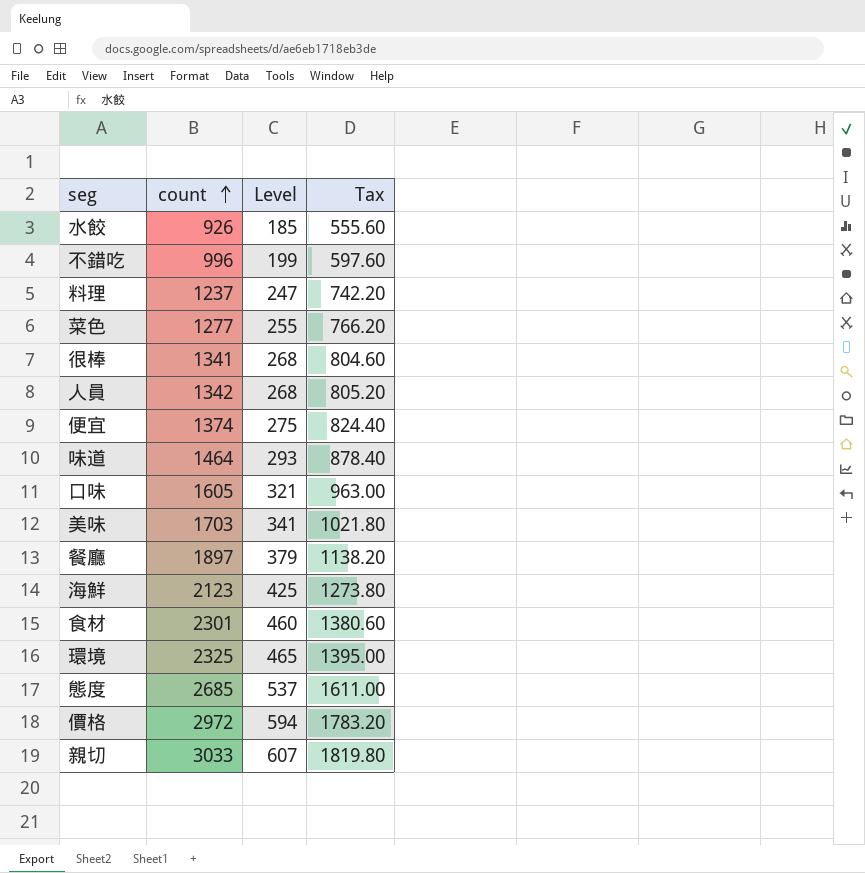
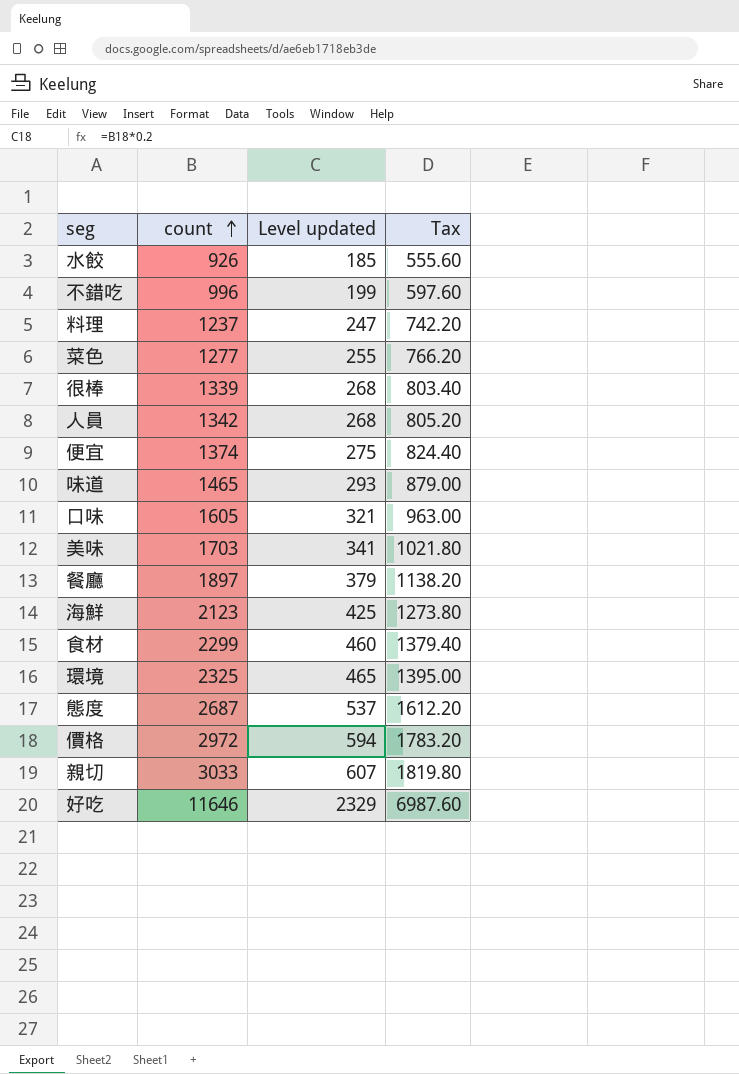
column name: Level -> Level updated
很棒 | count: 1341 -> 1339
很棒 | Tax: 804.60 -> 803.40
味道 | count: 1464 -> 1465
味道 | Tax: 878.40 -> 879.00
食材 | count: 2301 -> 2299
食材 | Tax: 1380.60 -> 1379.40
態度 | count: 2685 -> 2687
態度 | Tax: 1611.00 -> 1612.20
row 好吃: none -> 11646 | 2329 | 6987.60

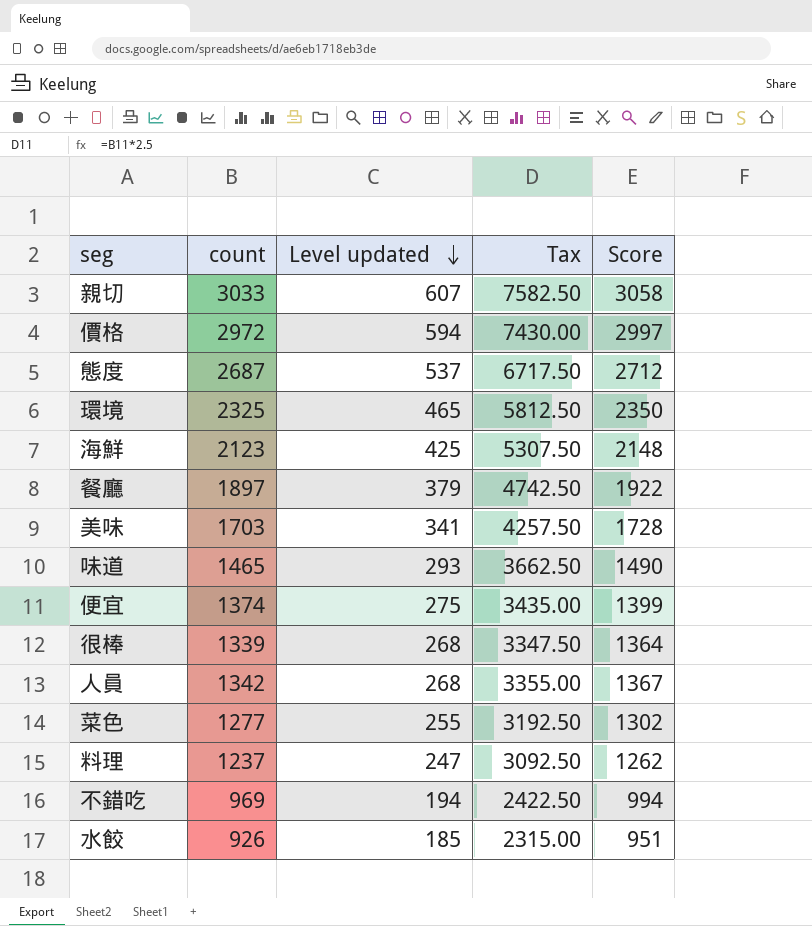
row order: count ascending -> Level updated descending
column Tax | formula: [count] * 0.6 -> [count] * 2.5
column Score | formula: none -> [count] + 25
row 口味: 1605 | 321 | 963.00 -> none
row 食材: 2299 | 460 | 1379.40 -> none
row 好吃: 11646 | 2329 | 6987.60 -> none
不錯吃 | count: 996 -> 969
不錯吃 | Level updated: 199 -> 194

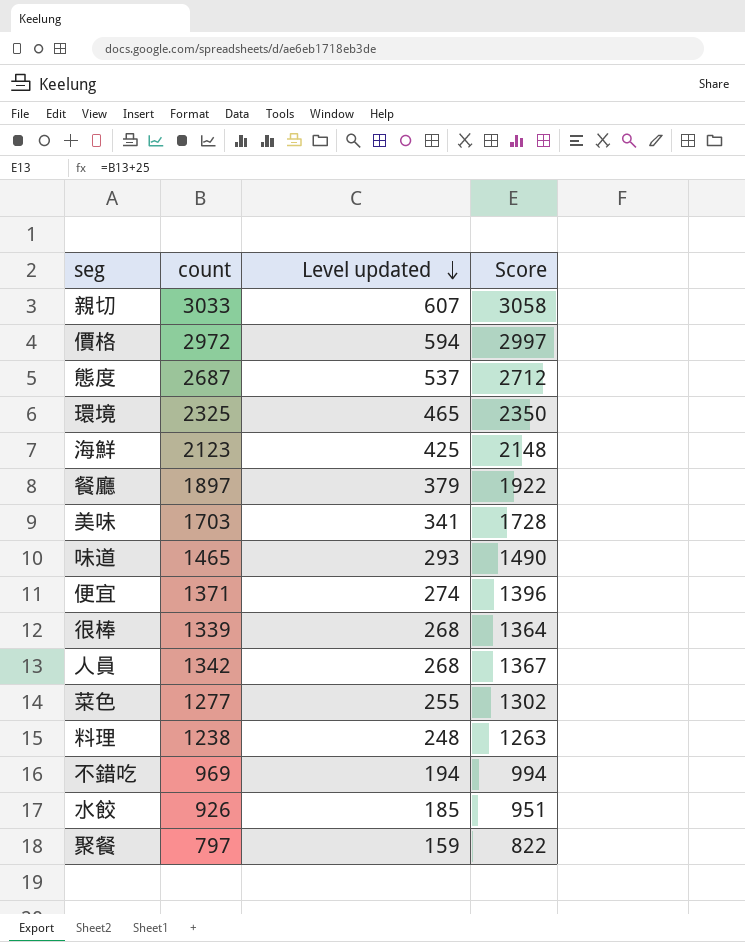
column Tax | formula: [count] * 2.5 -> none
便宜 | count: 1374 -> 1371
便宜 | Level updated: 275 -> 274
便宜 | Score: 1399 -> 1396
料理 | count: 1237 -> 1238
料理 | Level updated: 247 -> 248
料理 | Score: 1262 -> 1263
row 聚餐: none -> 797 | 159 | 822

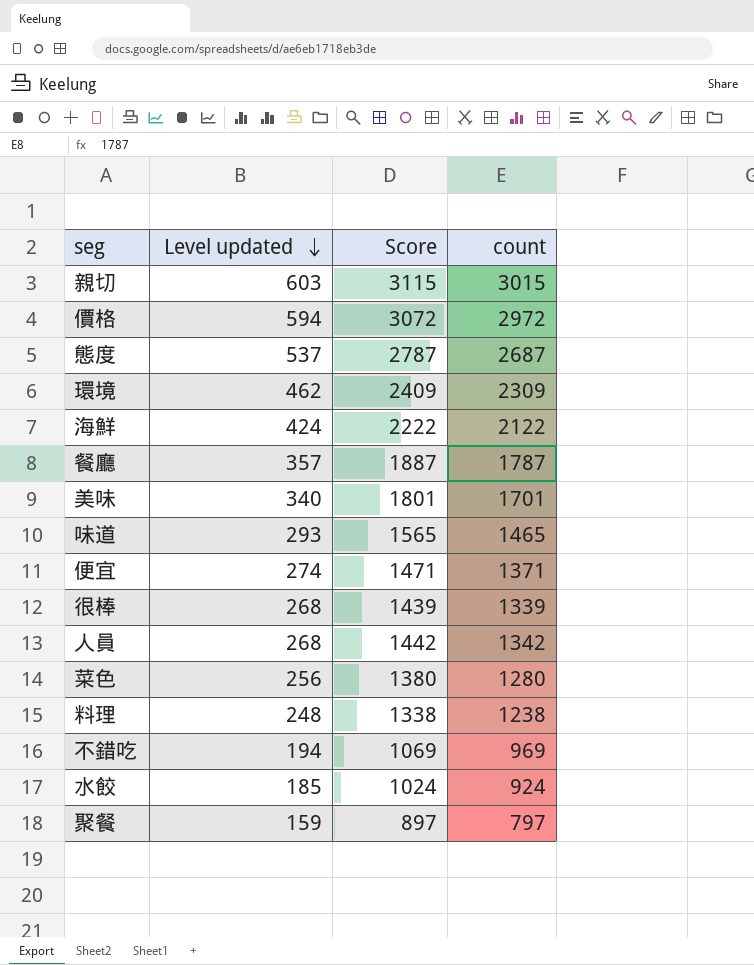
column Score | formula: [count] + 25 -> [count] + 100
column count | position: 2 -> 4
親切 | Level updated: 607 -> 603
親切 | count: 3033 -> 3015
環境 | Level updated: 465 -> 462
環境 | count: 2325 -> 2309
海鮮 | Level updated: 425 -> 424
海鮮 | count: 2123 -> 2122
餐廳 | Level updated: 379 -> 357
餐廳 | count: 1897 -> 1787
美味 | Level updated: 341 -> 340
美味 | count: 1703 -> 1701
菜色 | Level updated: 255 -> 256
菜色 | count: 1277 -> 1280
水餃 | count: 926 -> 924

